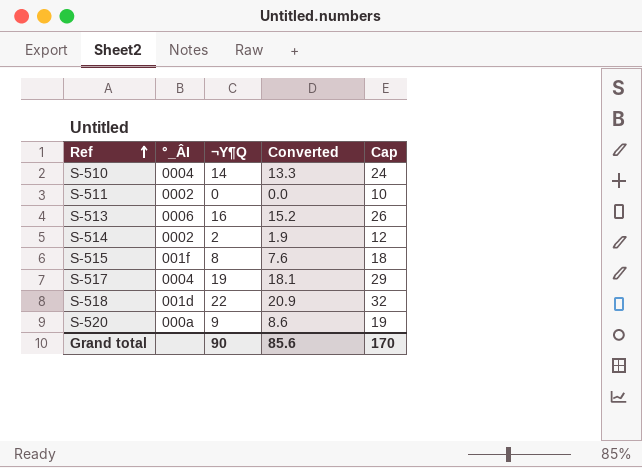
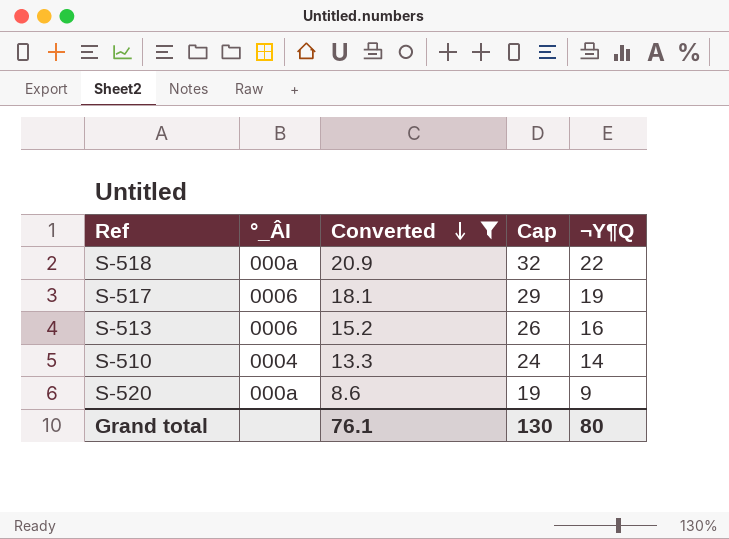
filter: none -> Converted >= 8.6
row order: Ref ascending -> Converted descending
column ¬Y¶Q | position: 3 -> 5
S-518 | °_ÂI: 001d -> 000a
S-517 | °_ÂI: 0004 -> 0006
Grand total | Converted: 85.6 -> 76.1
Grand total | Cap: 170 -> 130
Grand total | ¬Y¶Q: 90 -> 80

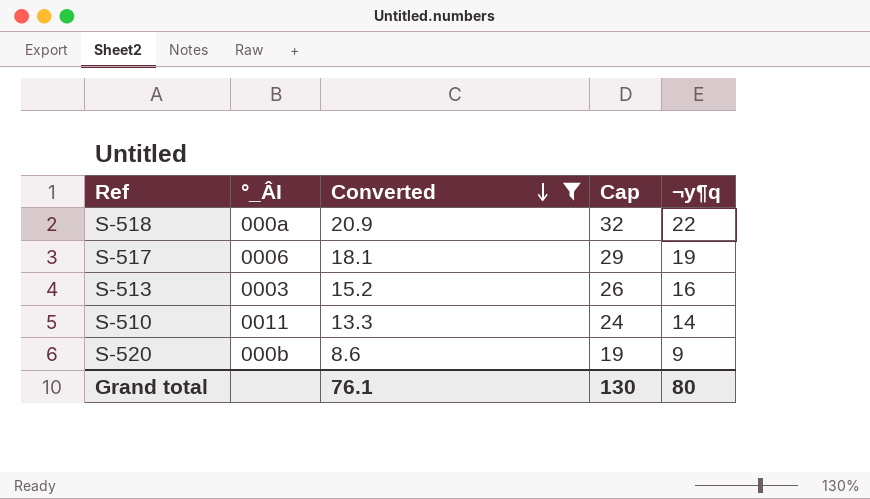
column name: ¬Y¶Q -> ¬y¶q
S-513 | °_ÂI: 0006 -> 0003
S-510 | °_ÂI: 0004 -> 0011
S-520 | °_ÂI: 000a -> 000b

